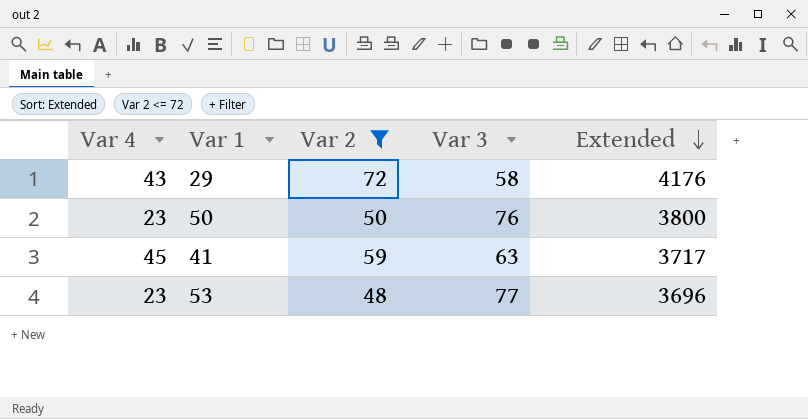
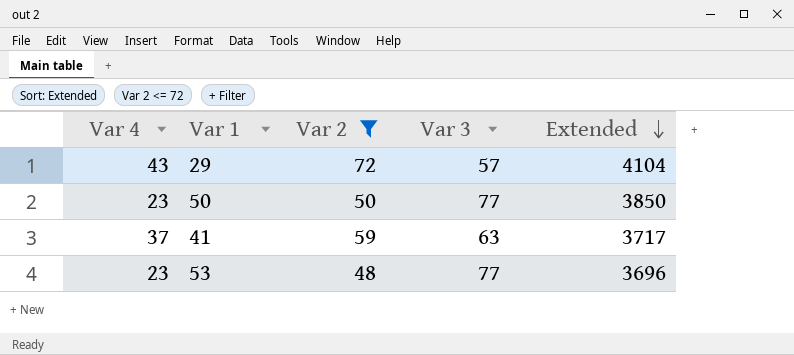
29 | Var 3: 58 -> 57
29 | Extended: 4176 -> 4104
50 | Var 3: 76 -> 77
50 | Extended: 3800 -> 3850
41 | Var 4: 45 -> 37

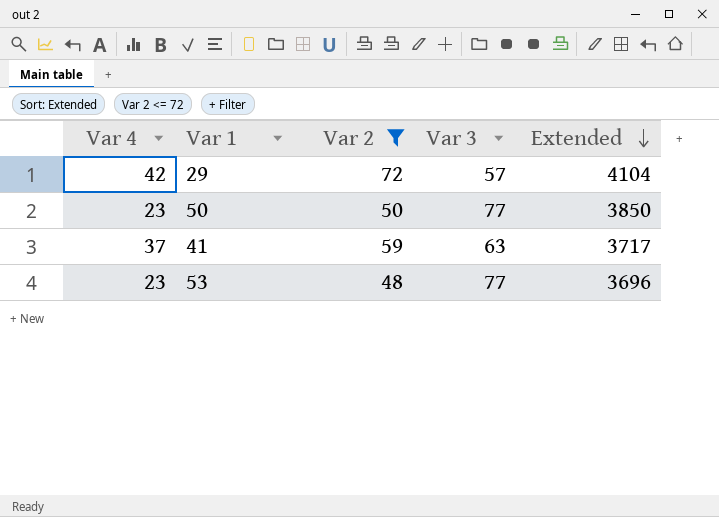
29 | Var 4: 43 -> 42

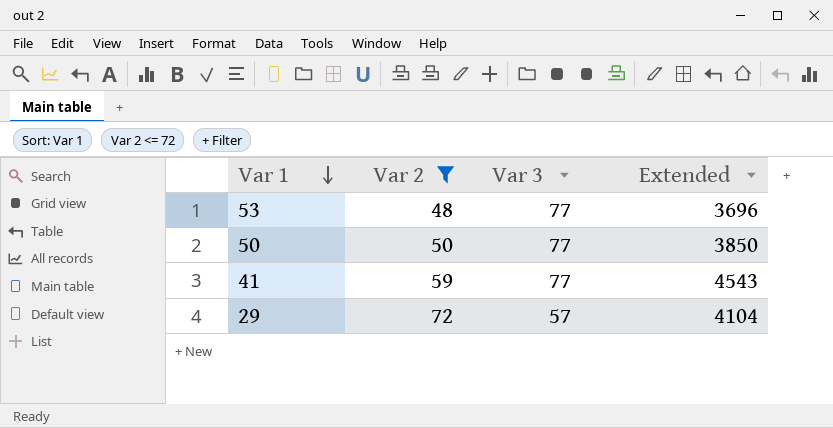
row order: Extended descending -> Var 1 descending
column Var 4 | position: 1 -> none
41 | Var 3: 63 -> 77
41 | Extended: 3717 -> 4543

